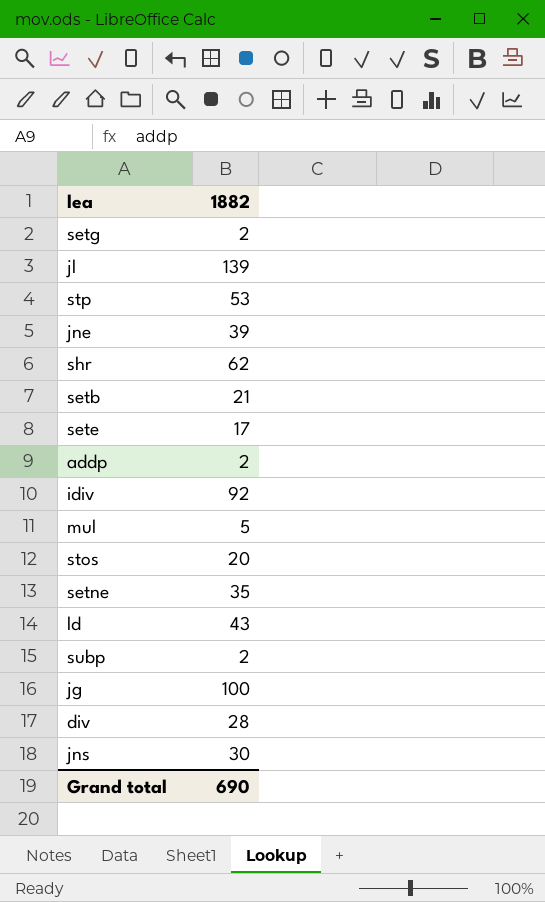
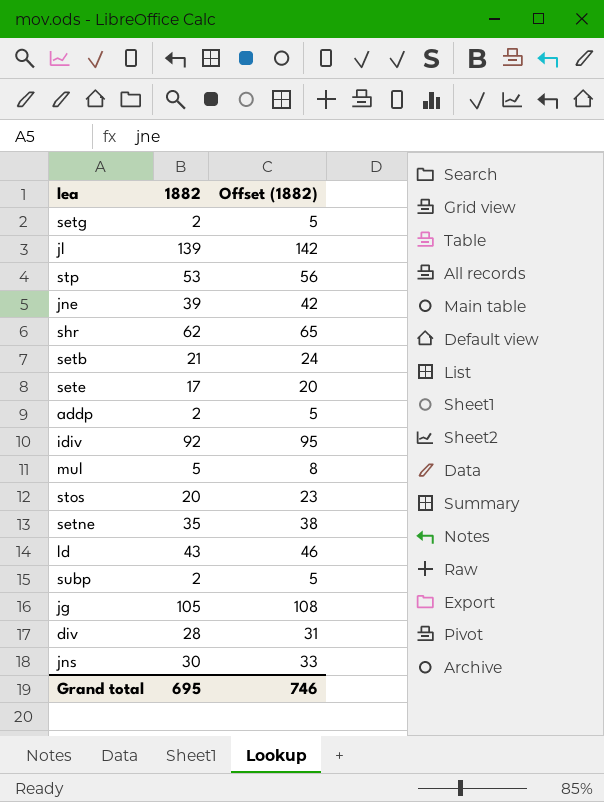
column Offset (1882) | formula: none -> [1882] + 3
jg | 1882: 100 -> 105
Grand total | 1882: 690 -> 695

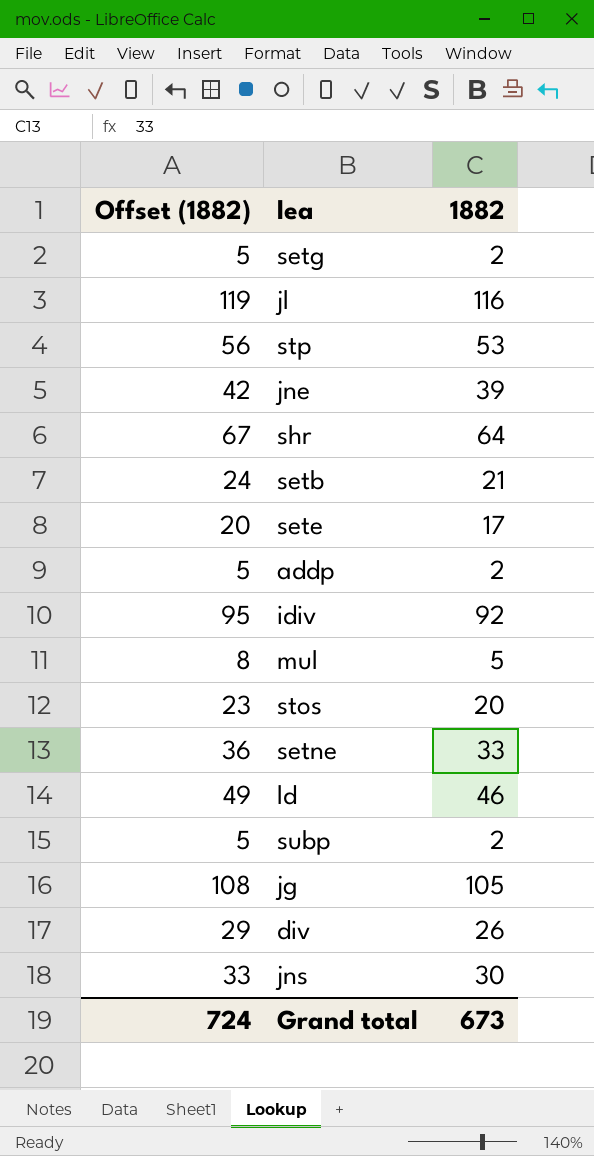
column Offset (1882) | position: 3 -> 1
jl | Offset (1882): 142 -> 119
jl | 1882: 139 -> 116
shr | Offset (1882): 65 -> 67
shr | 1882: 62 -> 64
setne | Offset (1882): 38 -> 36
setne | 1882: 35 -> 33
ld | Offset (1882): 46 -> 49
ld | 1882: 43 -> 46
div | Offset (1882): 31 -> 29
div | 1882: 28 -> 26
Grand total | Offset (1882): 746 -> 724
Grand total | 1882: 695 -> 673

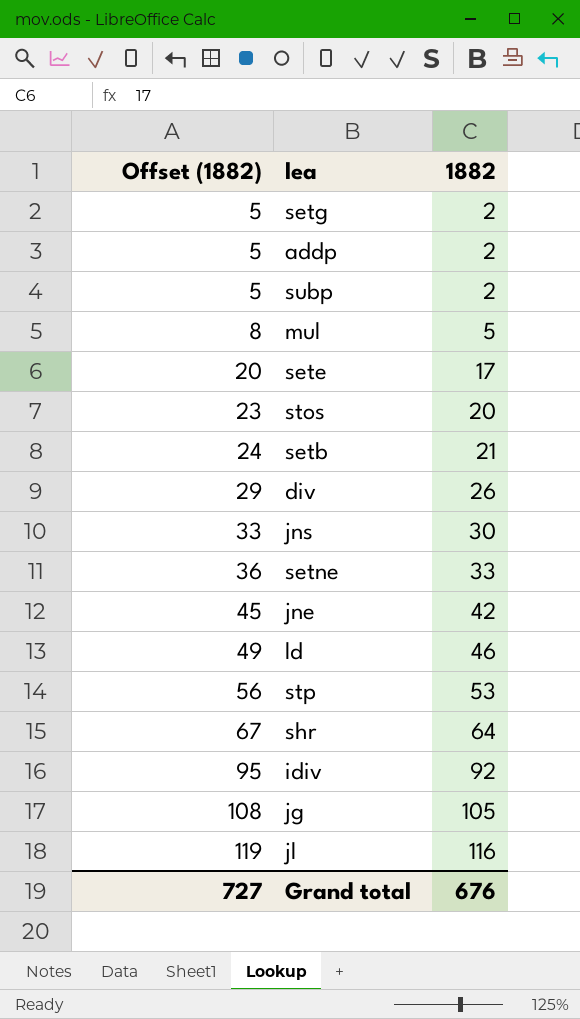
row order: none -> Offset (1882) ascending
jne | Offset (1882): 42 -> 45
jne | 1882: 39 -> 42
Grand total | Offset (1882): 724 -> 727
Grand total | 1882: 673 -> 676

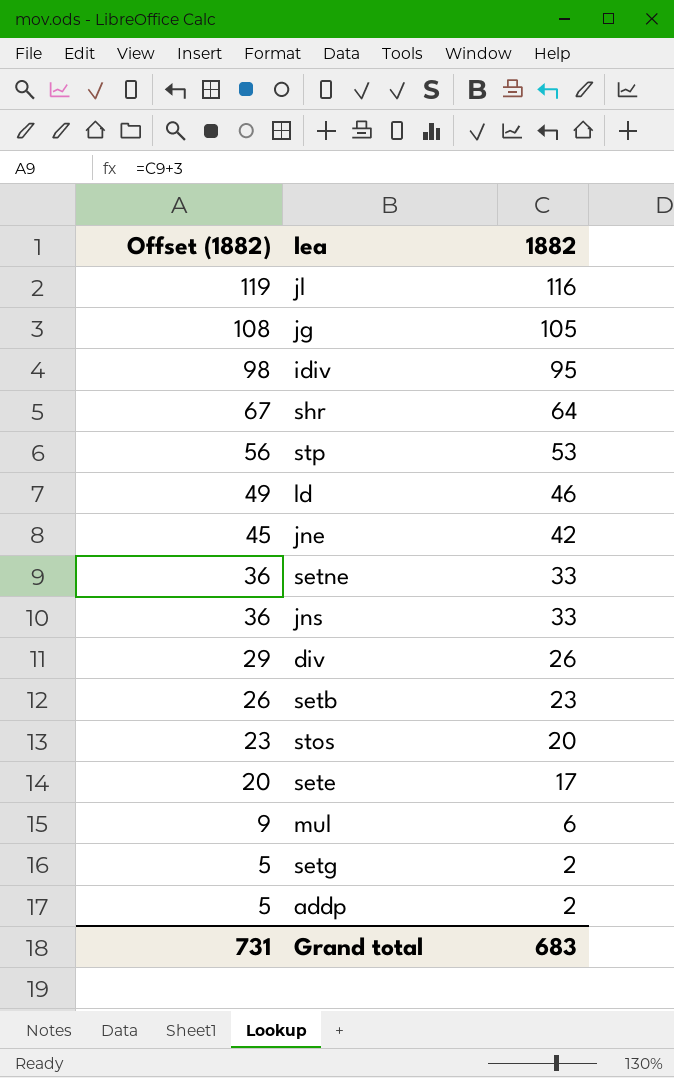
row order: Offset (1882) ascending -> Offset (1882) descending
row subp: 5 | 2 -> none
idiv | Offset (1882): 95 -> 98
idiv | 1882: 92 -> 95
jns | Offset (1882): 33 -> 36
jns | 1882: 30 -> 33
setb | Offset (1882): 24 -> 26
setb | 1882: 21 -> 23
mul | Offset (1882): 8 -> 9
mul | 1882: 5 -> 6
Grand total | Offset (1882): 727 -> 731
Grand total | 1882: 676 -> 683

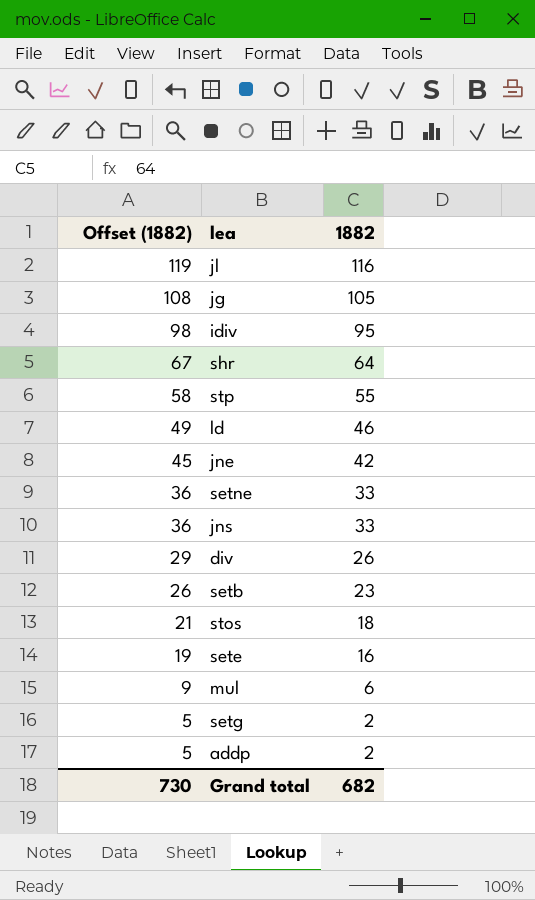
stp | Offset (1882): 56 -> 58
stp | 1882: 53 -> 55
stos | Offset (1882): 23 -> 21
stos | 1882: 20 -> 18
sete | Offset (1882): 20 -> 19
sete | 1882: 17 -> 16
Grand total | Offset (1882): 731 -> 730
Grand total | 1882: 683 -> 682

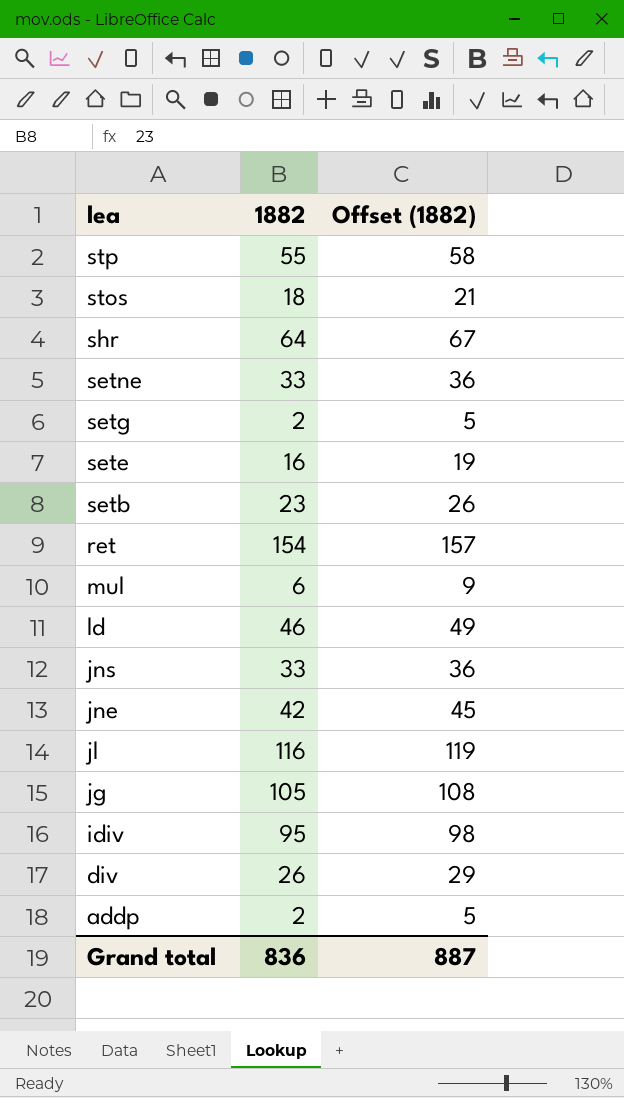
row order: Offset (1882) descending -> lea descending
column Offset (1882) | position: 1 -> 3
row ret: none -> 154 | 157
Grand total | 1882: 682 -> 836
Grand total | Offset (1882): 730 -> 887

